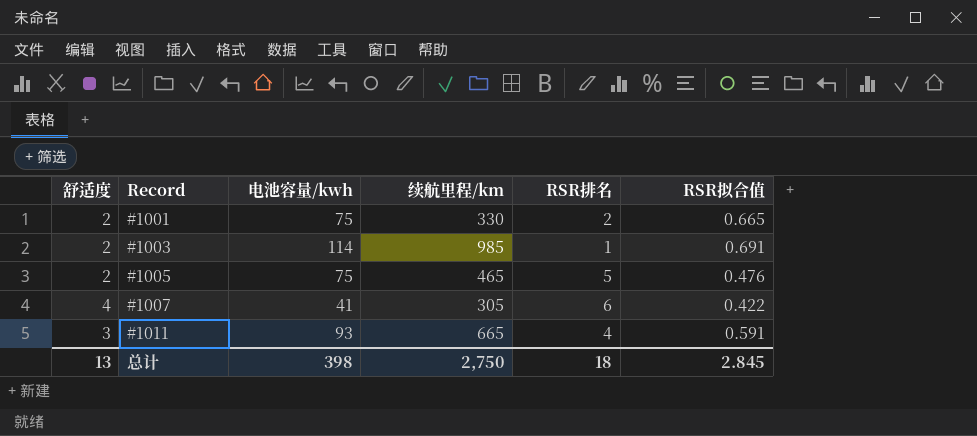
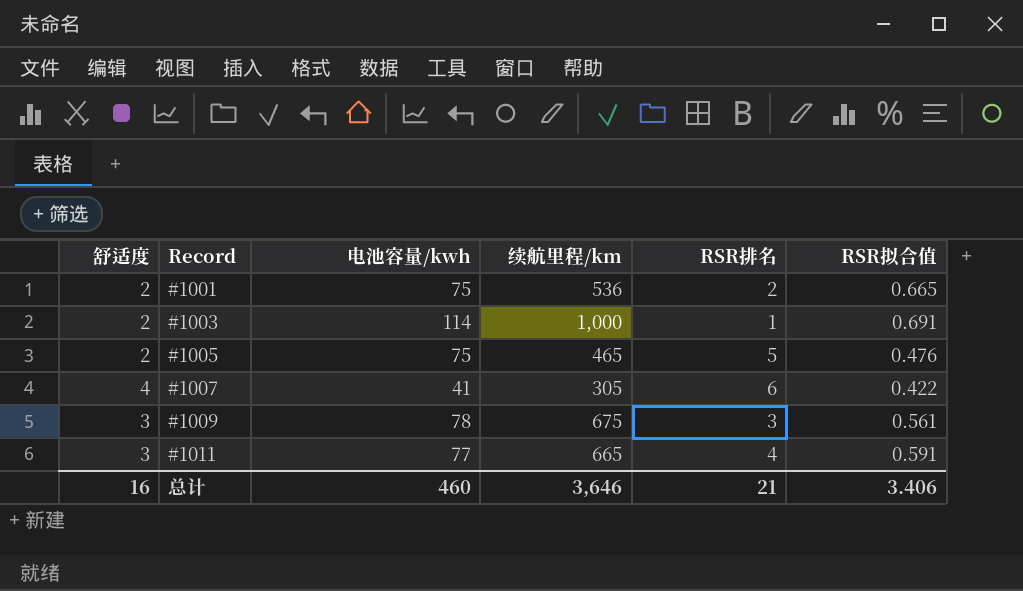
#1001 | 续航里程/km: 330 -> 536
#1003 | 续航里程/km: 985 -> 1,000
row #1009: none -> 3 | 78 | 675 | 3 | 0.561
#1011 | 电池容量/kwh: 93 -> 77
总计 | 舒适度: 13 -> 16
总计 | 电池容量/kwh: 398 -> 460
总计 | 续航里程/km: 2,750 -> 3,646
总计 | RSR排名: 18 -> 21
总计 | RSR拟合值: 2.845 -> 3.406

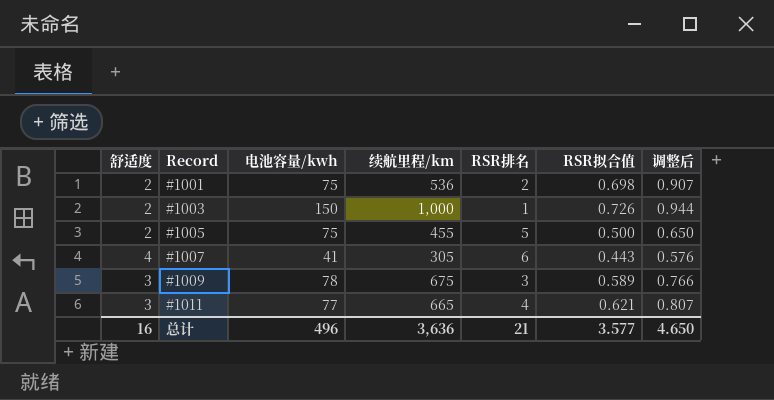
column 调整后 | formula: none -> [RSR拟合值] * 1.3
#1001 | RSR拟合值: 0.665 -> 0.698
#1003 | 电池容量/kwh: 114 -> 150
#1003 | RSR拟合值: 0.691 -> 0.726
#1005 | 续航里程/km: 465 -> 455
#1005 | RSR拟合值: 0.476 -> 0.500
#1007 | RSR拟合值: 0.422 -> 0.443
#1009 | RSR拟合值: 0.561 -> 0.589
#1011 | RSR拟合值: 0.591 -> 0.621
总计 | 电池容量/kwh: 460 -> 496
总计 | 续航里程/km: 3,646 -> 3,636
总计 | RSR拟合值: 3.406 -> 3.577

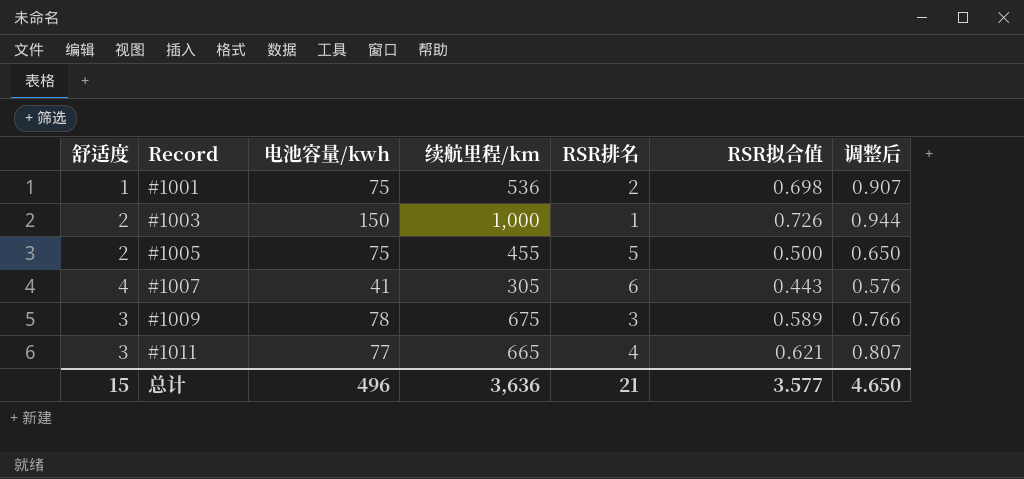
#1001 | 舒适度: 2 -> 1
总计 | 舒适度: 16 -> 15

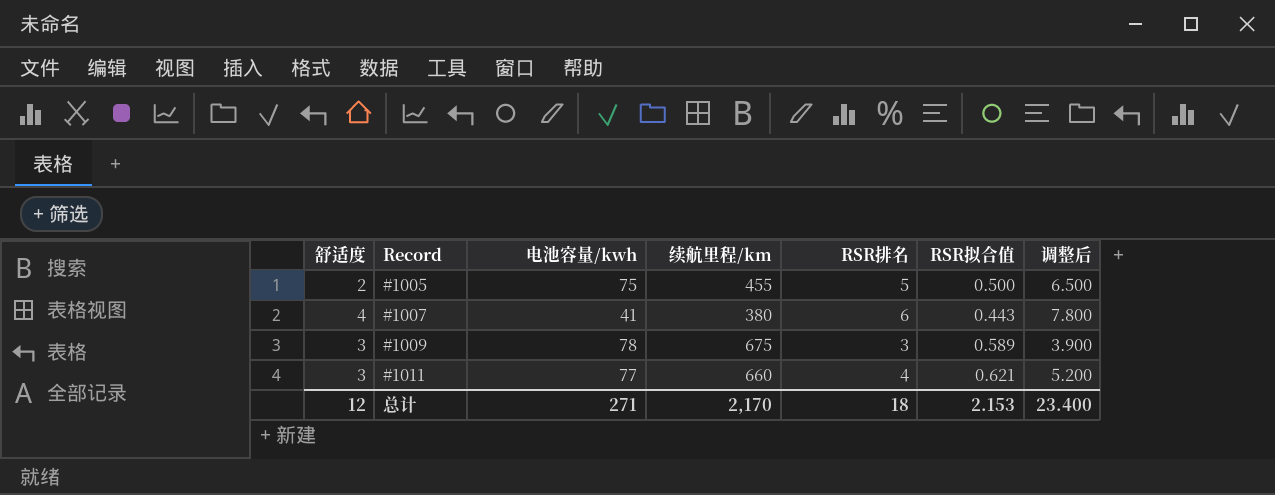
column 调整后 | formula: [RSR拟合值] * 1.3 -> [RSR排名] * 1.3
row #1001: 1 | 75 | 536 | 2 | 0.698 | 0.907 -> none
row #1003: 2 | 150 | 1,000 | 1 | 0.726 | 0.944 -> none
#1007 | 续航里程/km: 305 -> 380
#1011 | 续航里程/km: 665 -> 660
总计 | 舒适度: 15 -> 12
总计 | 电池容量/kwh: 496 -> 271
总计 | 续航里程/km: 3,636 -> 2,170
总计 | RSR排名: 21 -> 18
总计 | RSR拟合值: 3.577 -> 2.153
总计 | 调整后: 4.650 -> 23.400

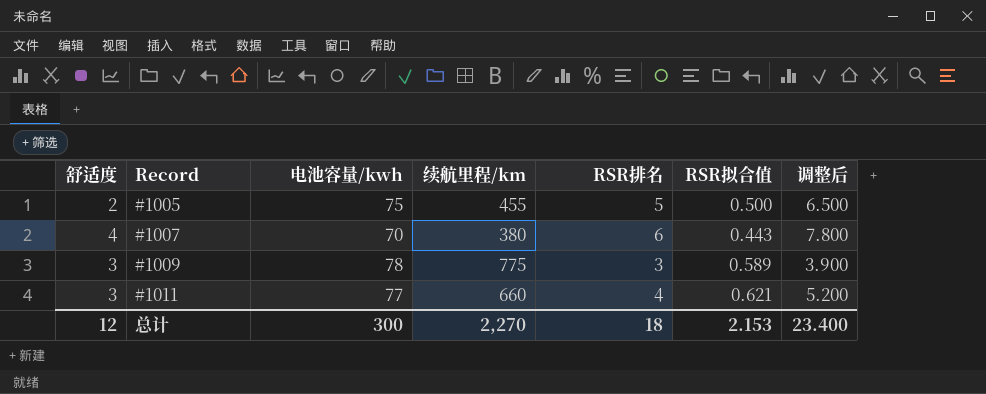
#1007 | 电池容量/kwh: 41 -> 70
#1009 | 续航里程/km: 675 -> 775
总计 | 电池容量/kwh: 271 -> 300
总计 | 续航里程/km: 2,170 -> 2,270

